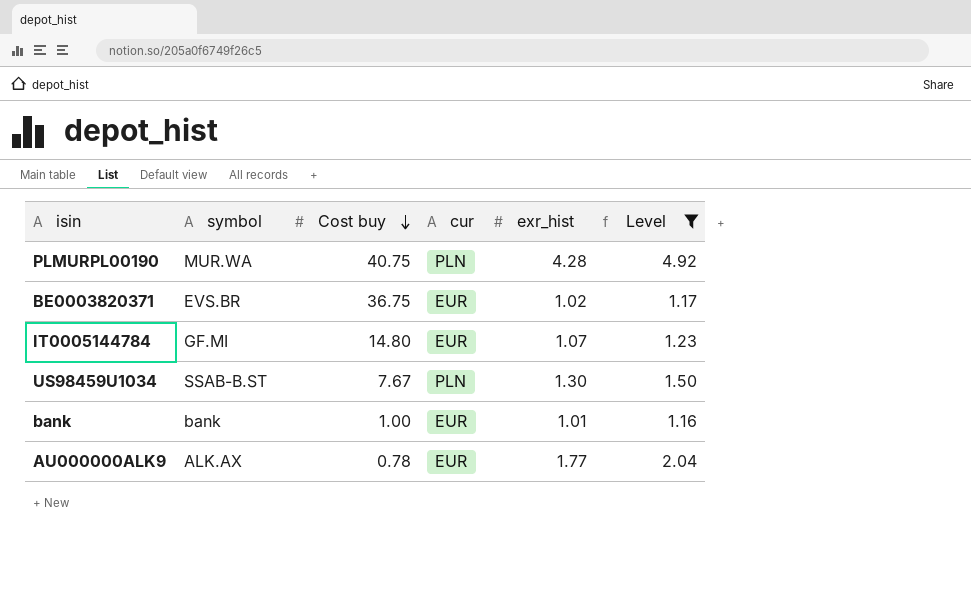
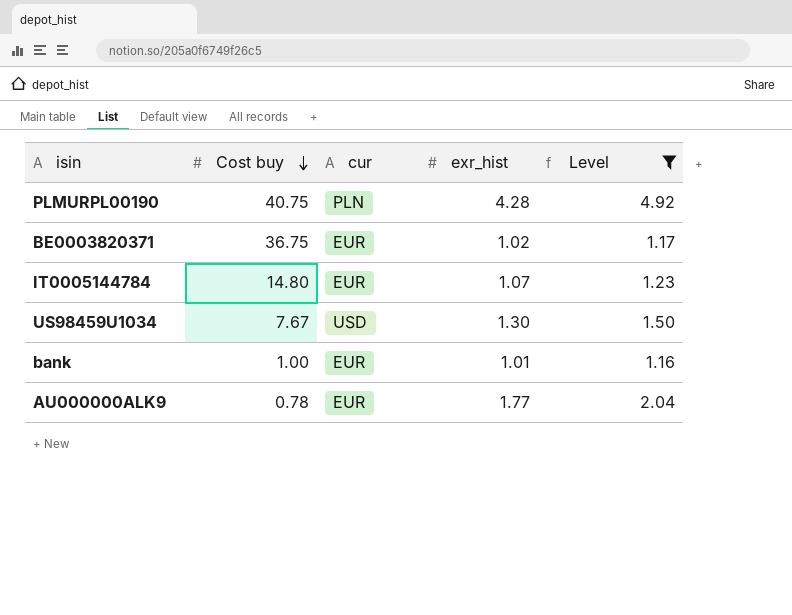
column symbol | position: 2 -> none
US98459U1034 | cur: PLN -> USD

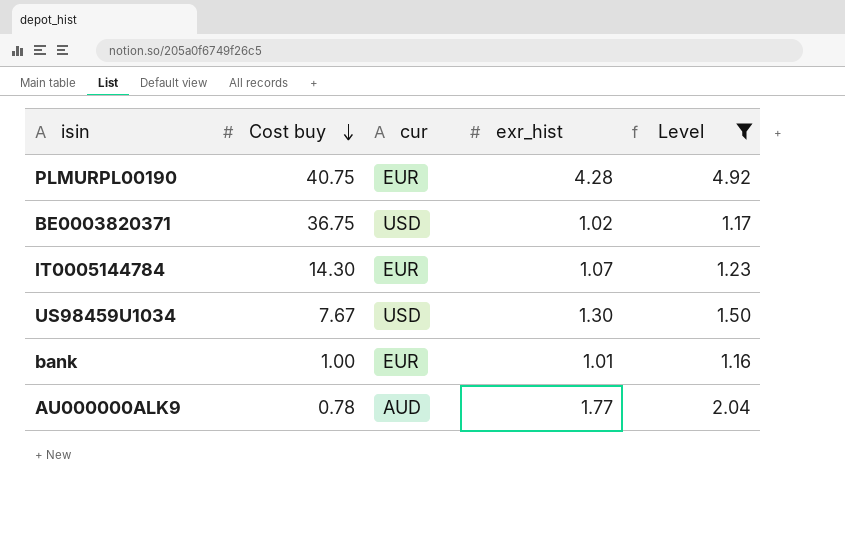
PLMURPL00190 | cur: PLN -> EUR
BE0003820371 | cur: EUR -> USD
IT0005144784 | Cost buy: 14.80 -> 14.30
AU000000ALK9 | cur: EUR -> AUD

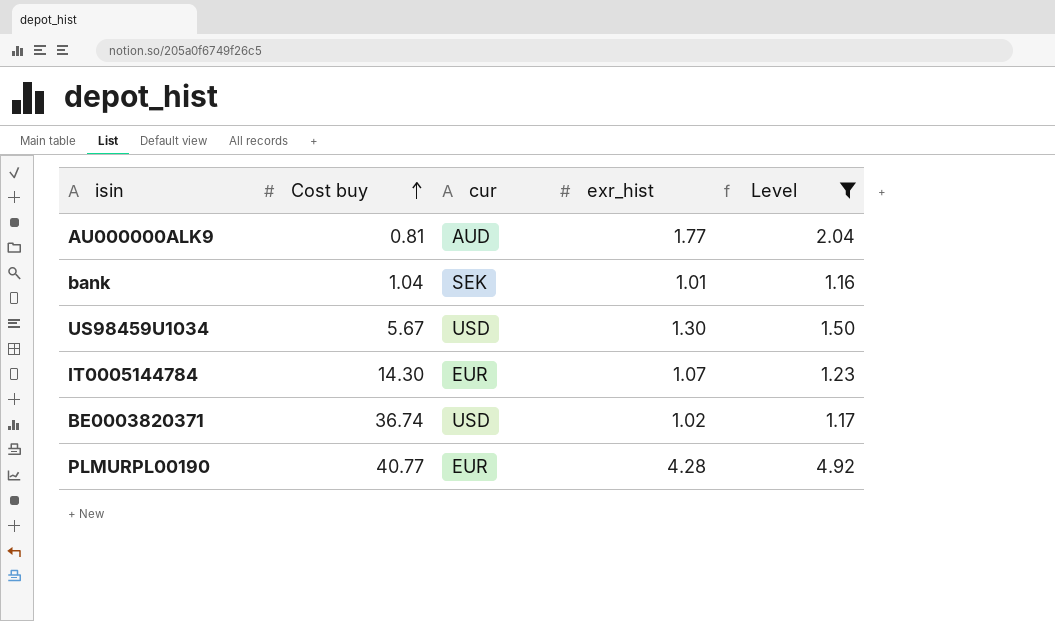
row order: Cost buy descending -> Cost buy ascending
AU000000ALK9 | Cost buy: 0.78 -> 0.81
bank | Cost buy: 1.00 -> 1.04
bank | cur: EUR -> SEK
US98459U1034 | Cost buy: 7.67 -> 5.67
BE0003820371 | Cost buy: 36.75 -> 36.74
PLMURPL00190 | Cost buy: 40.75 -> 40.77

